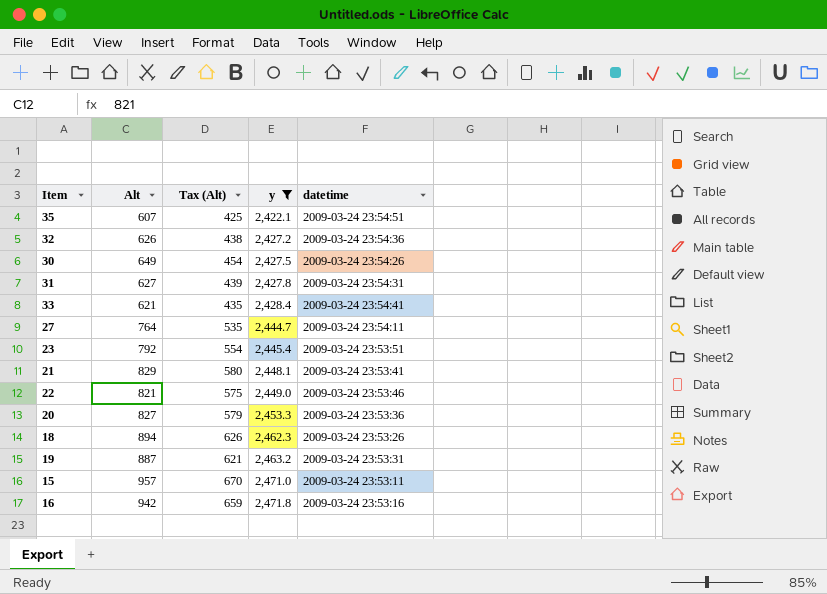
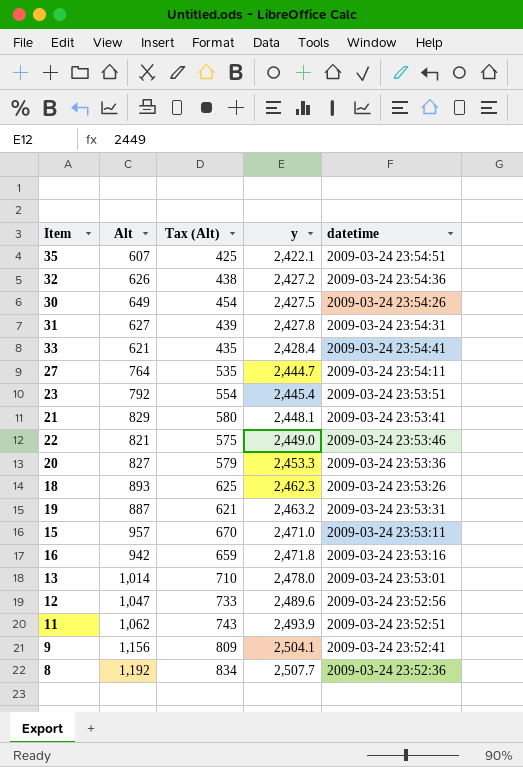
filter: y <= 2,471.8 -> none
18 | Alt: 894 -> 893
18 | Tax (Alt): 626 -> 625

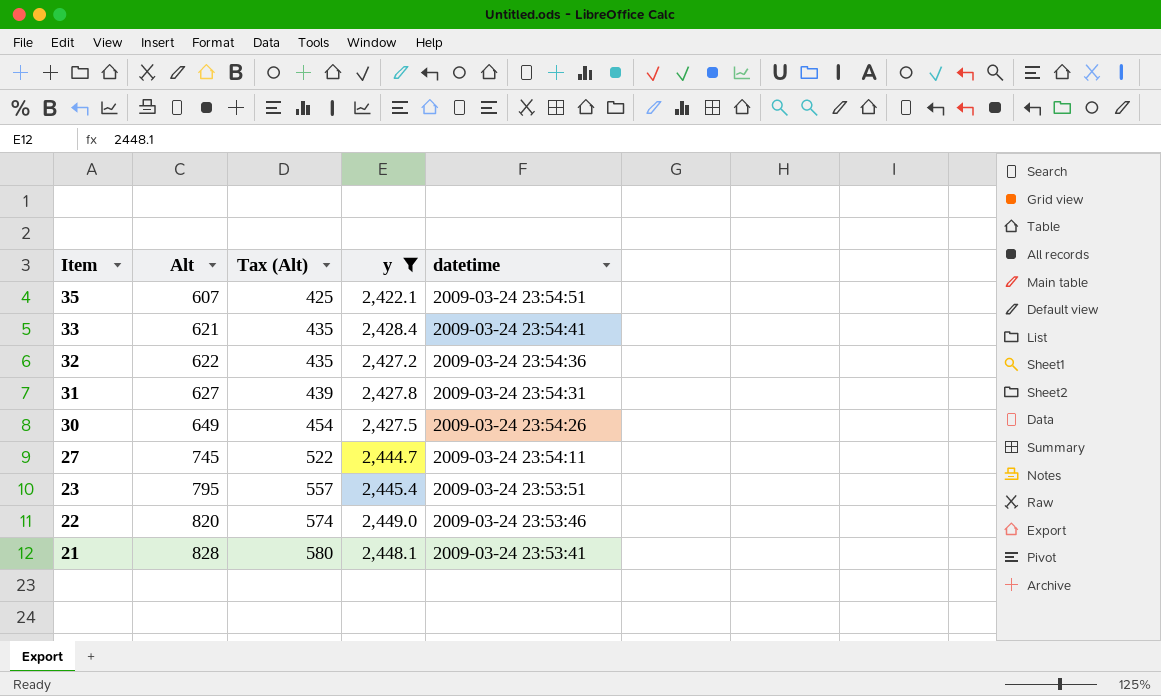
filter: none -> y <= 2,449.0
row order: y ascending -> Item descending
32 | Alt: 626 -> 622
32 | Tax (Alt): 438 -> 435
27 | Alt: 764 -> 745
27 | Tax (Alt): 535 -> 522
23 | Alt: 792 -> 795
23 | Tax (Alt): 554 -> 557
22 | Alt: 821 -> 820
22 | Tax (Alt): 575 -> 574
21 | Alt: 829 -> 828

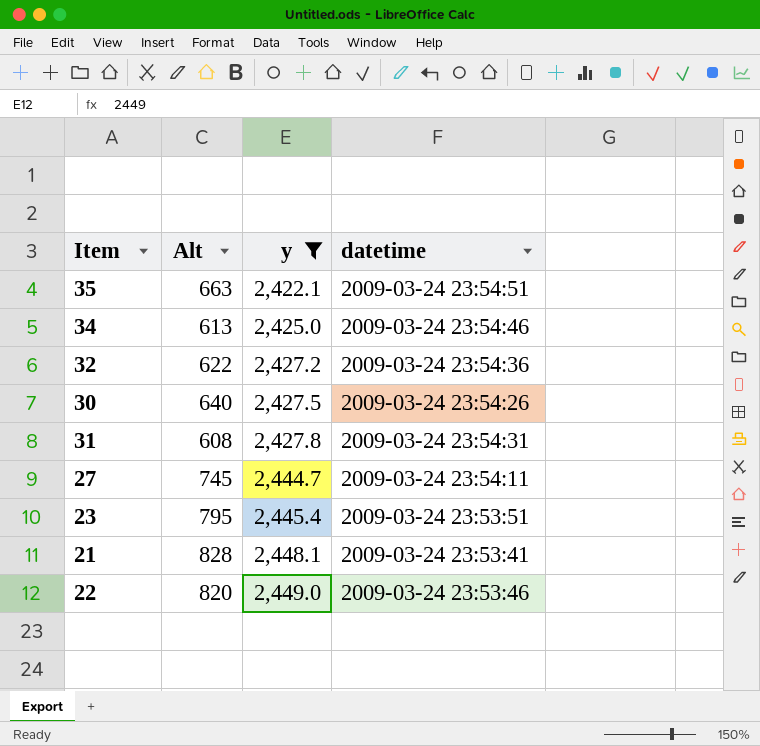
row order: Item descending -> y ascending
column Tax (Alt) | formula: [Alt] * 0.7 -> none
row 33: 621 | 435 | 2,428.4 | 2009-03-24 23:54:41 -> none
35 | Alt: 607 -> 663
row 34: none -> 613 | 2,425.0 | 2009-03-24 23:54:46
30 | Alt: 649 -> 640
31 | Alt: 627 -> 608

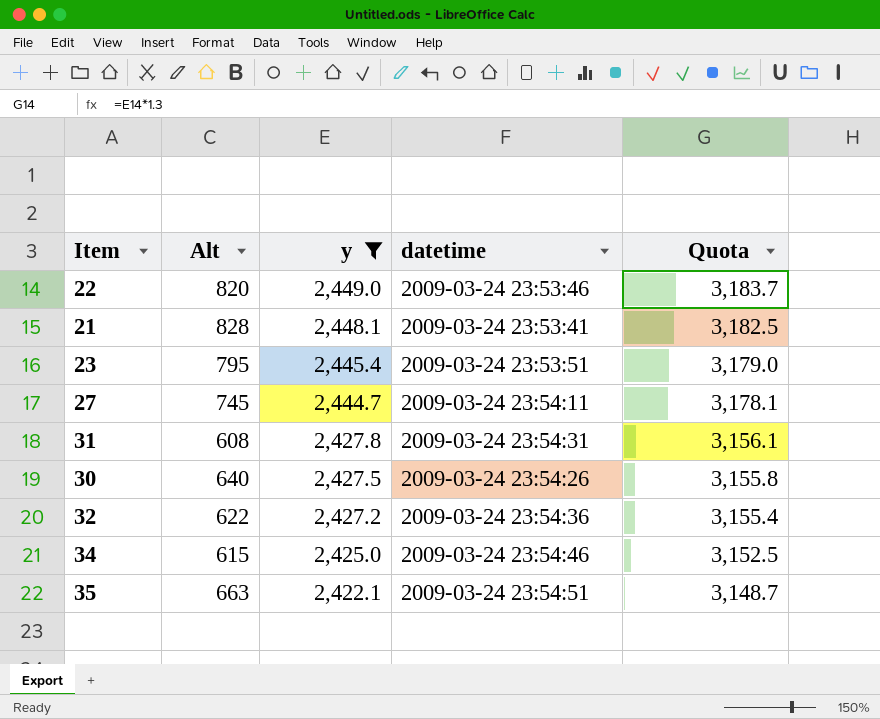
row order: y ascending -> y descending
column Quota | formula: none -> [y] * 1.3
34 | Alt: 613 -> 615

